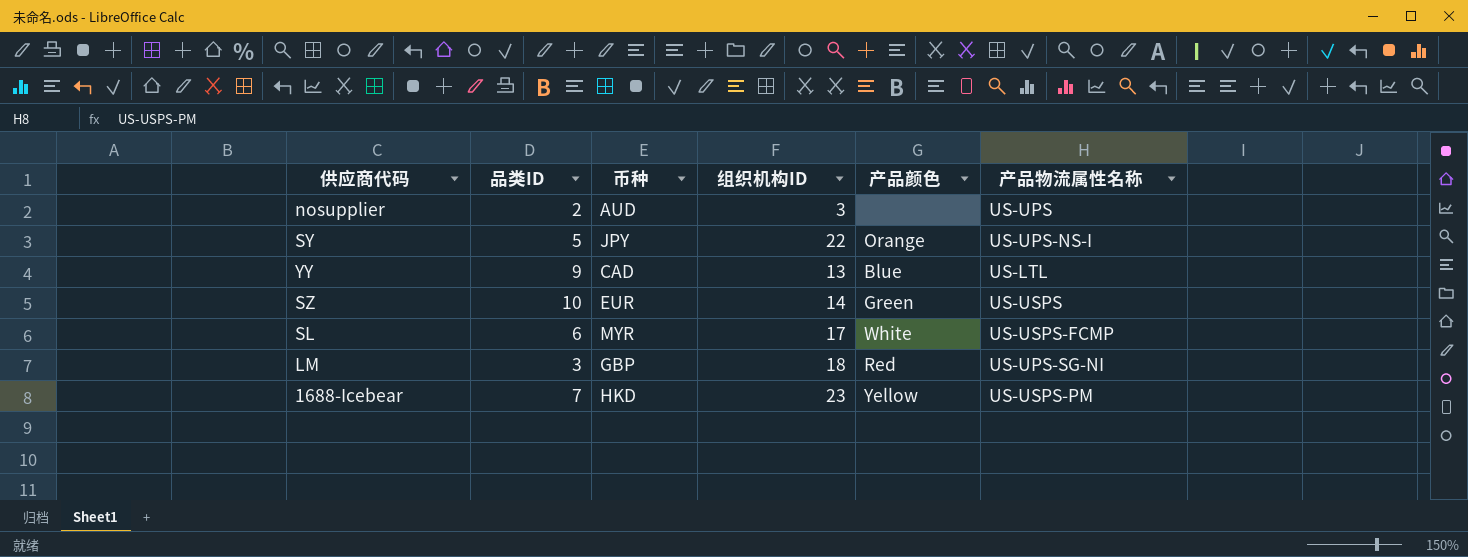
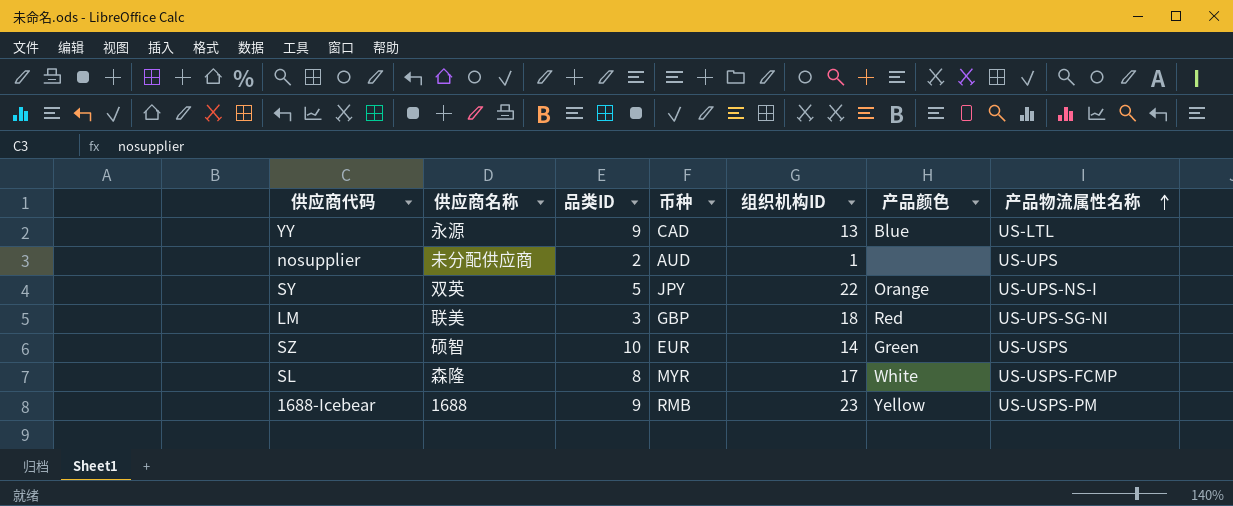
row order: none -> 产品物流属性名称 ascending
column 供应商名称 | position: none -> 2
nosupplier | 组织机构ID: 3 -> 1
SL | 品类ID: 6 -> 8
1688-Icebear | 品类ID: 7 -> 9
1688-Icebear | 币种: HKD -> RMB

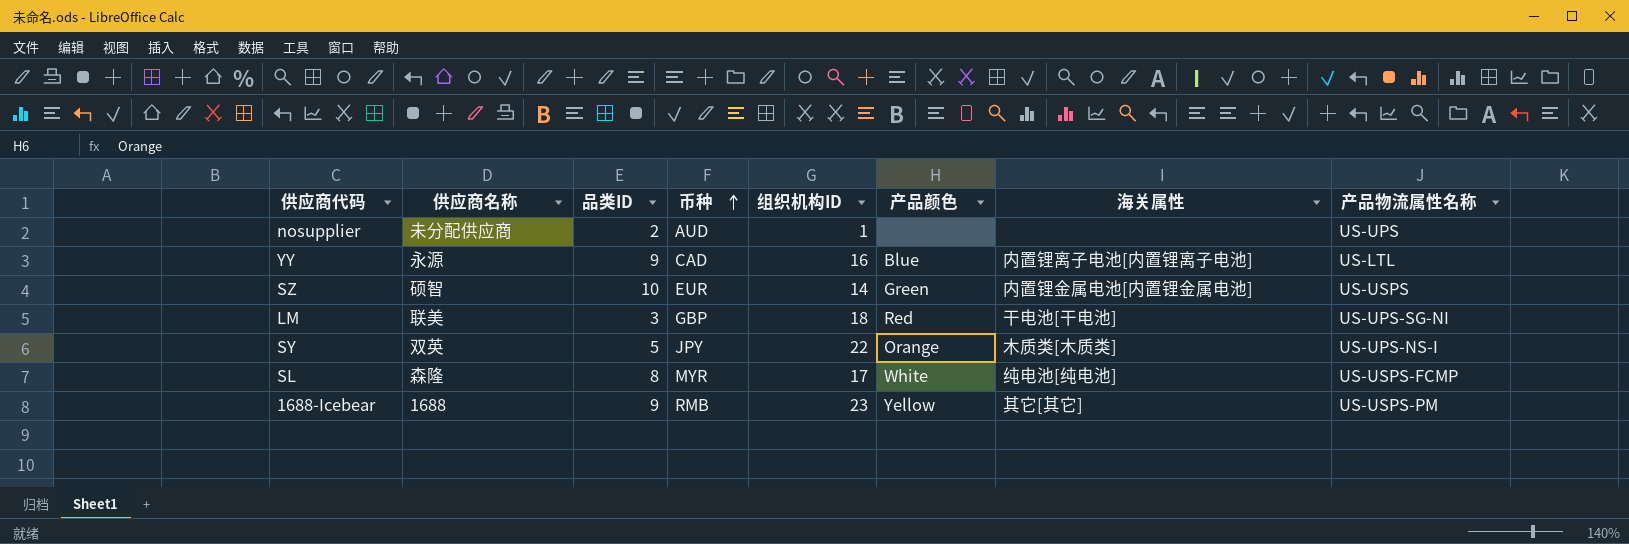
row order: 产品物流属性名称 ascending -> 币种 ascending
column 海关属性 | position: none -> 7
YY | 组织机构ID: 13 -> 16

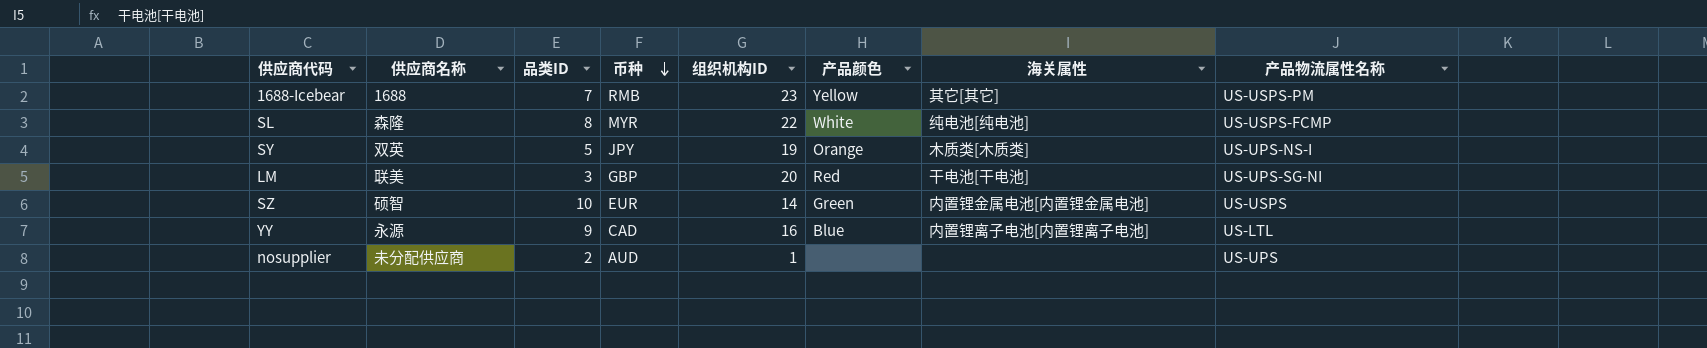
row order: 币种 ascending -> 币种 descending
1688-Icebear | 品类ID: 9 -> 7
SL | 组织机构ID: 17 -> 22
SY | 组织机构ID: 22 -> 19
LM | 组织机构ID: 18 -> 20

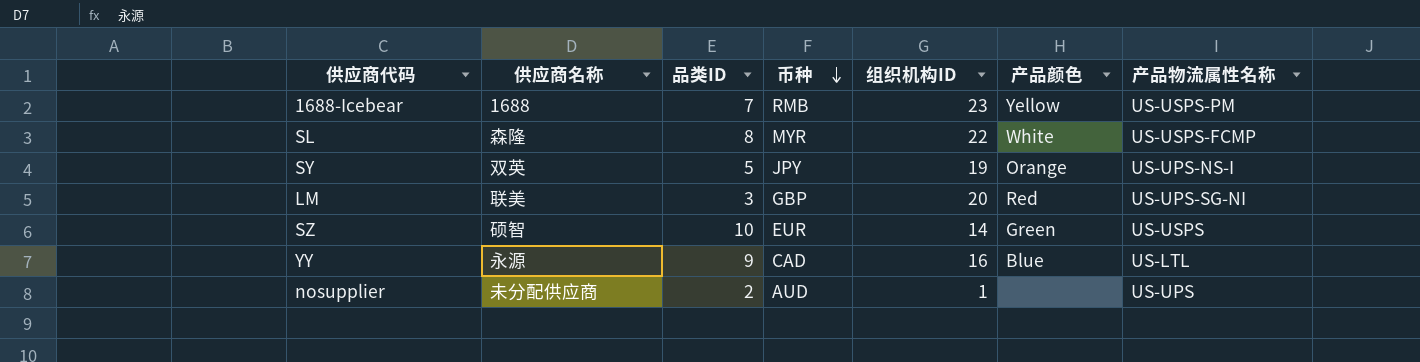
column 海关属性 | position: 7 -> none

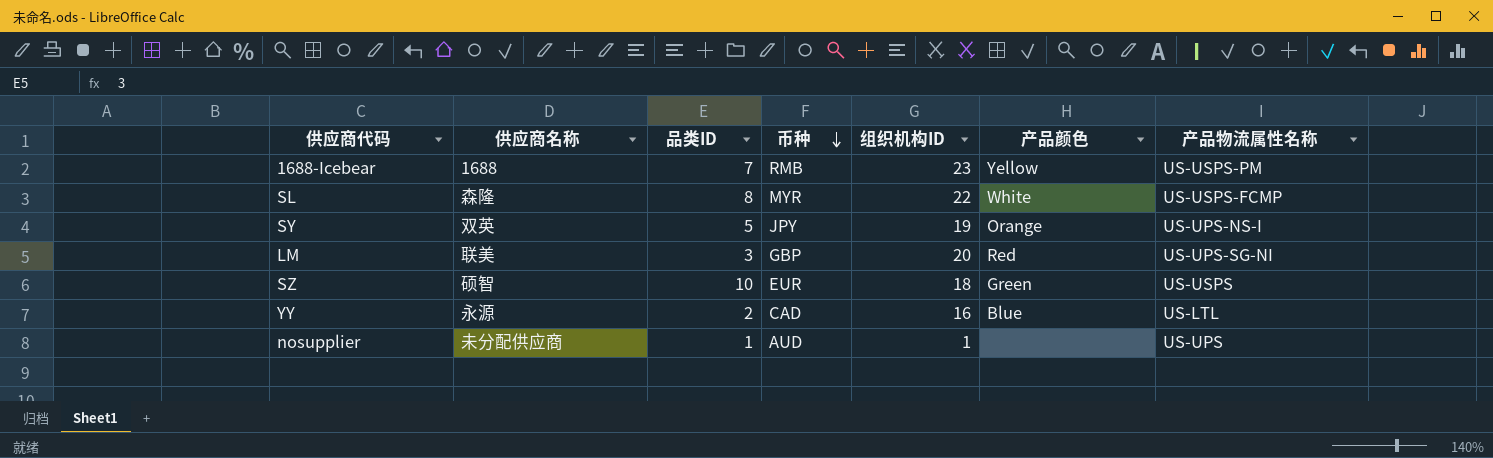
SZ | 组织机构ID: 14 -> 18
YY | 品类ID: 9 -> 2
nosupplier | 品类ID: 2 -> 1

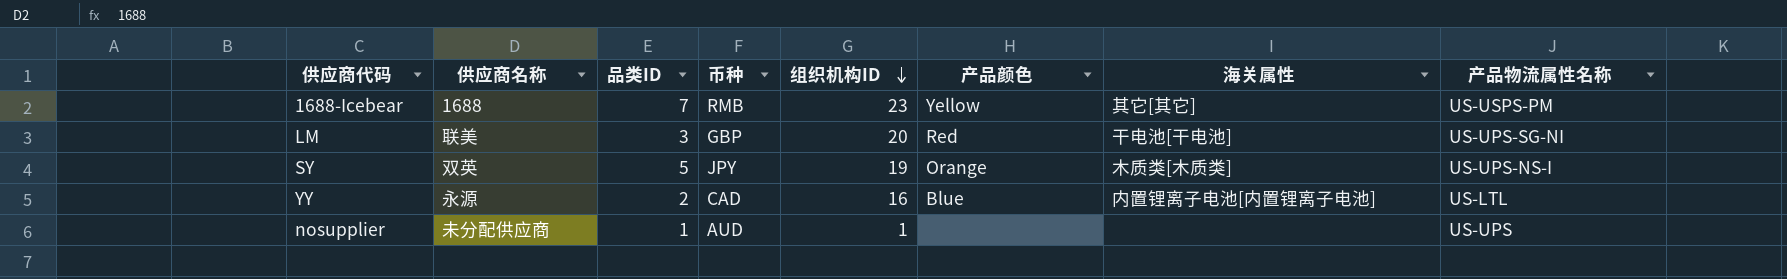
row order: 币种 descending -> 组织机构ID descending
column 海关属性 | position: none -> 7
row SL: 森隆 | 8 | MYR | 22 | White | US-USPS-FCMP -> none
row SZ: 硕智 | 10 | EUR | 18 | Green | US-USPS -> none

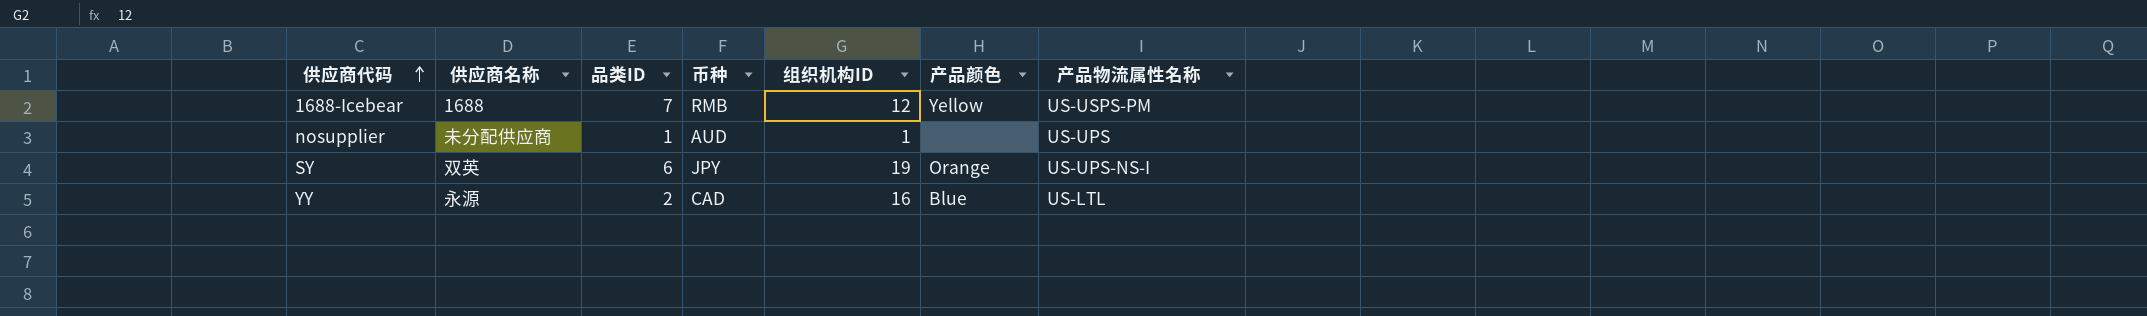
row order: 组织机构ID descending -> 供应商代码 ascending
column 海关属性 | position: 7 -> none
row LM: 联美 | 3 | GBP | 20 | Red | 干电池[干电池] | US-UPS-SG-NI -> none
1688-Icebear | 组织机构ID: 23 -> 12
SY | 品类ID: 5 -> 6

